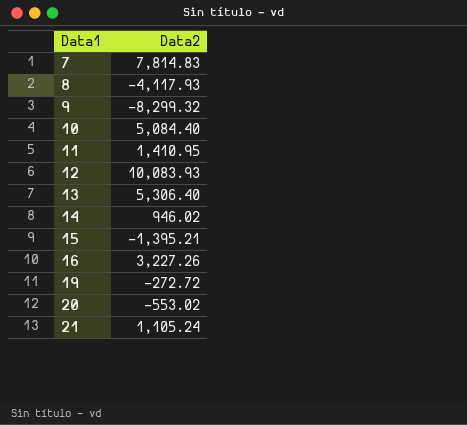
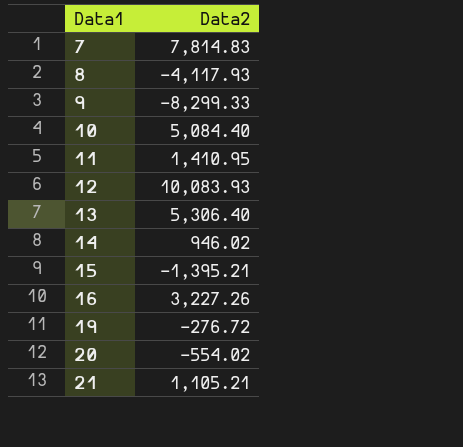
9 | Data2: -8,299.32 -> -8,299.33
19 | Data2: -272.72 -> -276.72
20 | Data2: -553.02 -> -554.02
21 | Data2: 1,105.24 -> 1,105.21

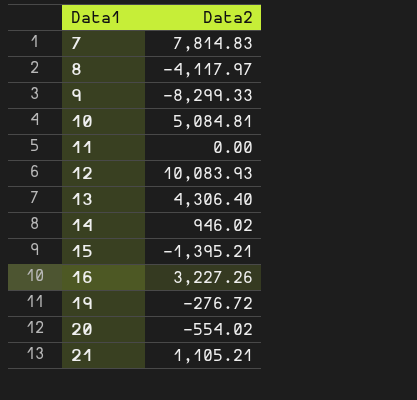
8 | Data2: -4,117.93 -> -4,117.97
10 | Data2: 5,084.40 -> 5,084.81
11 | Data2: 1,410.95 -> 0.00
13 | Data2: 5,306.40 -> 4,306.40

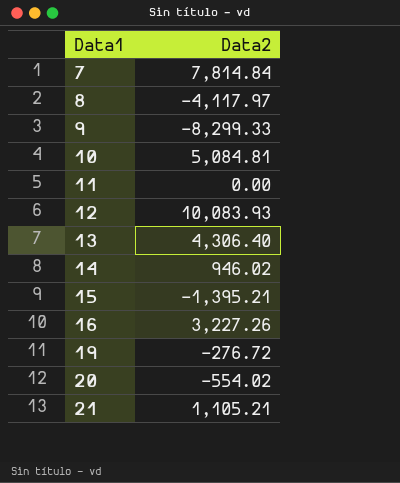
7 | Data2: 7,814.83 -> 7,814.84

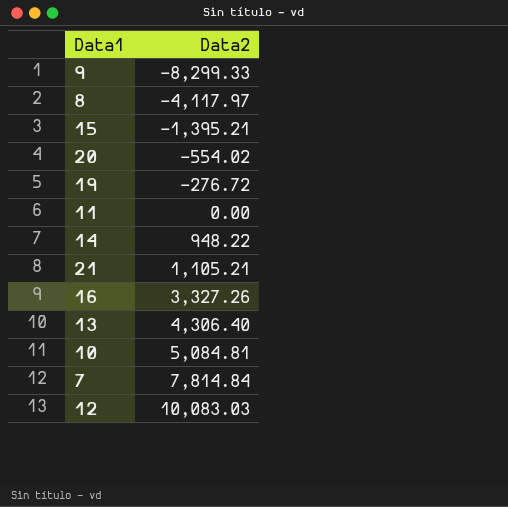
row order: Data1 ascending -> Data2 ascending
14 | Data2: 946.02 -> 948.22
16 | Data2: 3,227.26 -> 3,327.26
12 | Data2: 10,083.93 -> 10,083.03

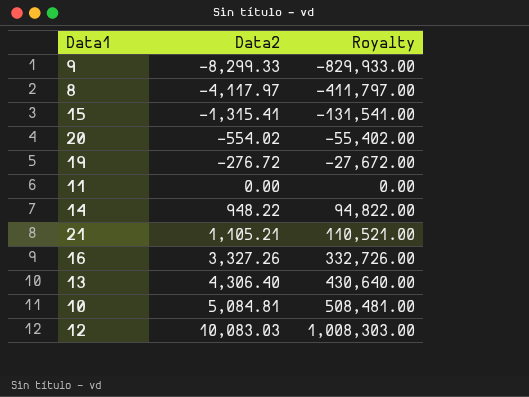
column Royalty | formula: none -> [Data2] * 100
row 7: 7,814.84 -> none
15 | Data2: -1,395.21 -> -1,315.41

